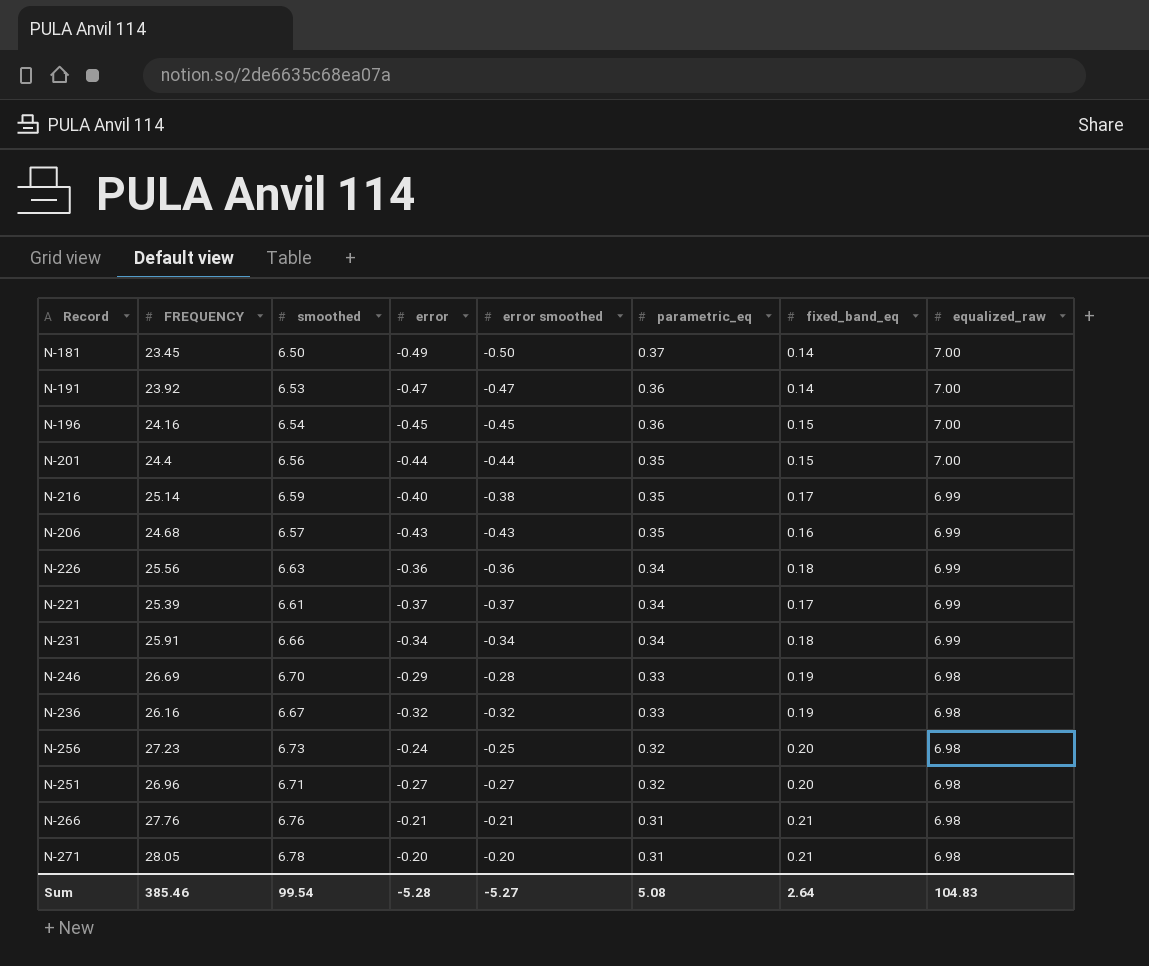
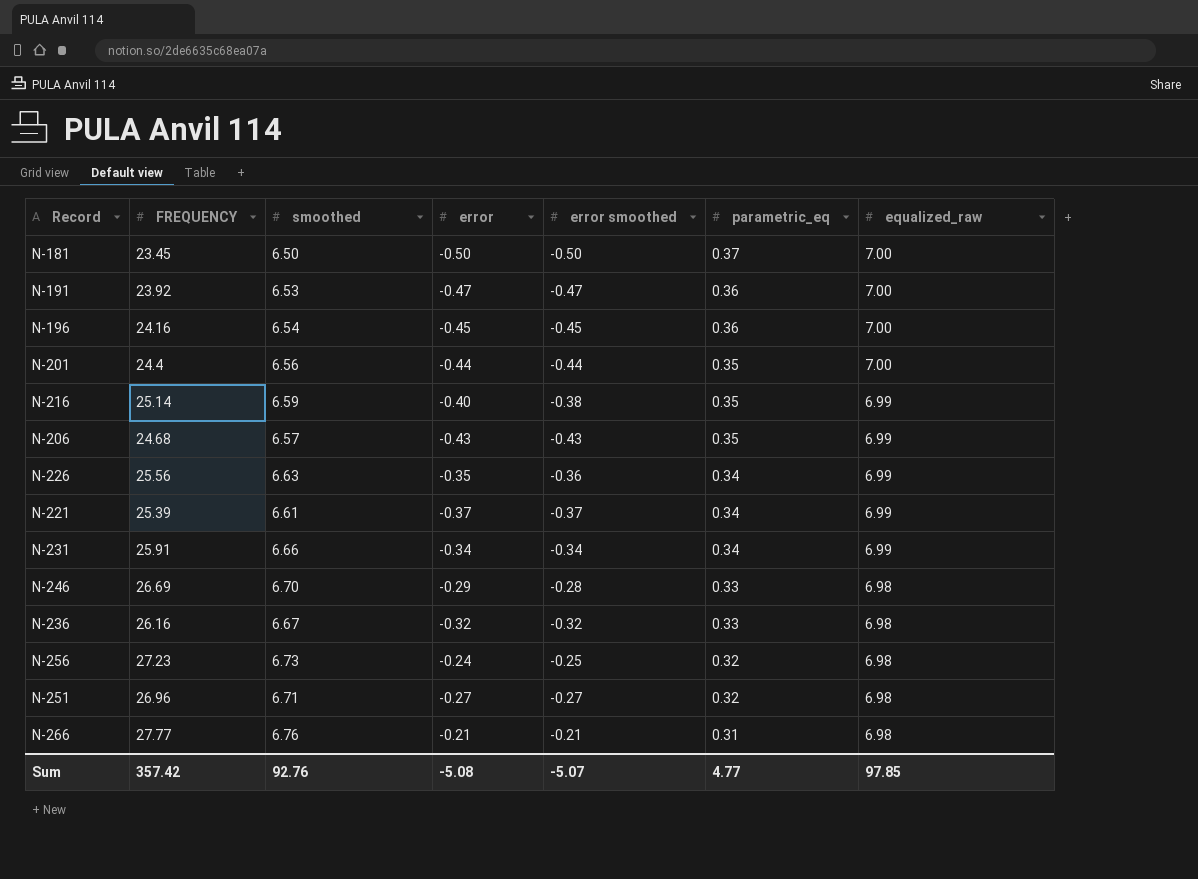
column fixed_band_eq | position: 7 -> none
row N-271: 28.05 | 6.78 | -0.20 | -0.20 | 0.31 | 0.21 | 6.98 -> none
N-181 | error: -0.49 -> -0.50
N-226 | error: -0.36 -> -0.35
N-266 | FREQUENCY: 27.76 -> 27.77
Sum | FREQUENCY: 385.46 -> 357.42
Sum | smoothed: 99.54 -> 92.76
Sum | error: -5.28 -> -5.08
Sum | error smoothed: -5.27 -> -5.07
Sum | parametric_eq: 5.08 -> 4.77
Sum | equalized_raw: 104.83 -> 97.85

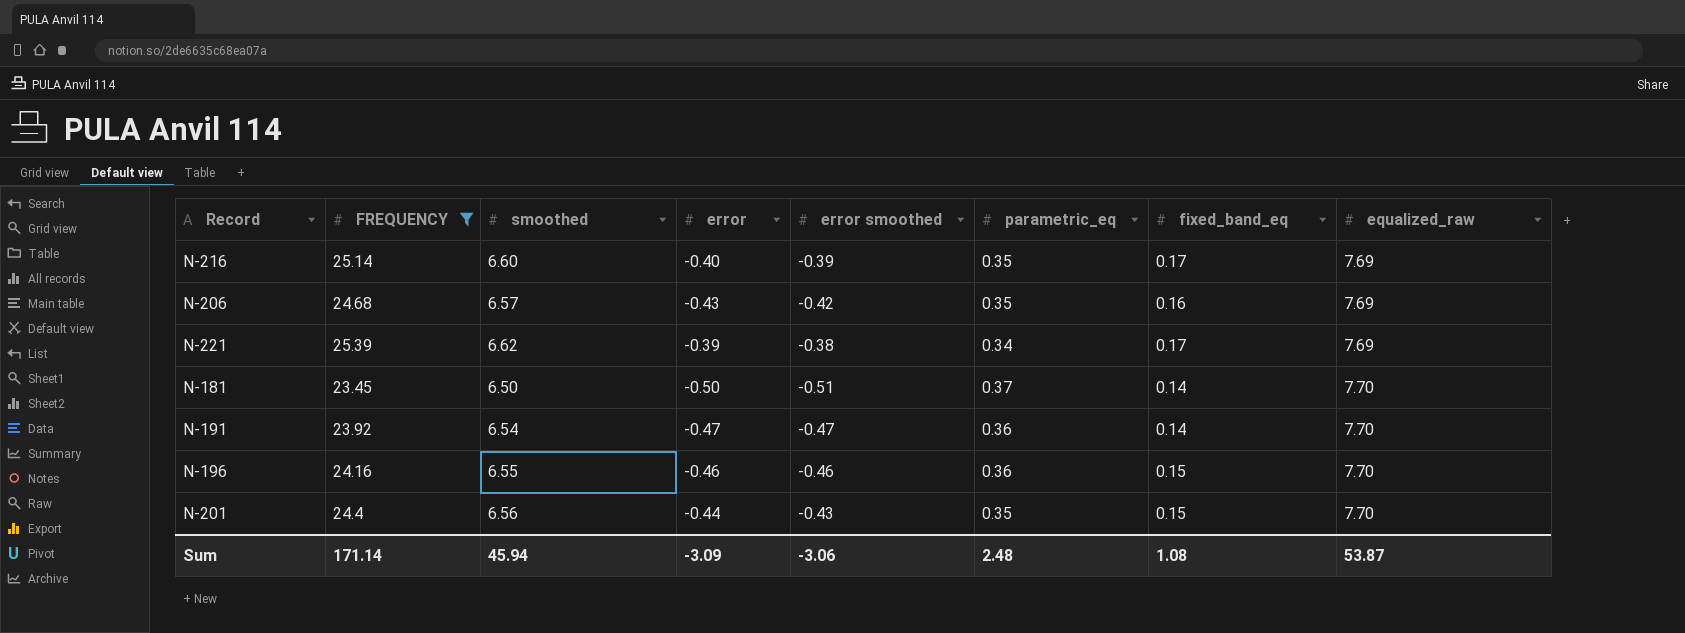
filter: none -> FREQUENCY <= 25.39
row order: parametric_eq descending -> equalized_raw ascending
column fixed_band_eq | position: none -> 7
N-216 | smoothed: 6.59 -> 6.60
N-216 | error smoothed: -0.38 -> -0.39
N-216 | equalized_raw: 6.99 -> 7.69
N-206 | error smoothed: -0.43 -> -0.42
N-206 | equalized_raw: 6.99 -> 7.69
N-221 | smoothed: 6.61 -> 6.62
N-221 | error: -0.37 -> -0.39
N-221 | error smoothed: -0.37 -> -0.38
N-221 | equalized_raw: 6.99 -> 7.69
N-181 | error smoothed: -0.50 -> -0.51
N-181 | equalized_raw: 7.00 -> 7.70
N-191 | smoothed: 6.53 -> 6.54
N-191 | equalized_raw: 7.00 -> 7.70
N-196 | smoothed: 6.54 -> 6.55
N-196 | error: -0.45 -> -0.46
N-196 | error smoothed: -0.45 -> -0.46
N-196 | equalized_raw: 7.00 -> 7.70
N-201 | error smoothed: -0.44 -> -0.43
N-201 | equalized_raw: 7.00 -> 7.70
Sum | FREQUENCY: 357.42 -> 171.14
Sum | smoothed: 92.76 -> 45.94
Sum | error: -5.08 -> -3.09
Sum | error smoothed: -5.07 -> -3.06
Sum | parametric_eq: 4.77 -> 2.48
Sum | equalized_raw: 97.85 -> 53.87

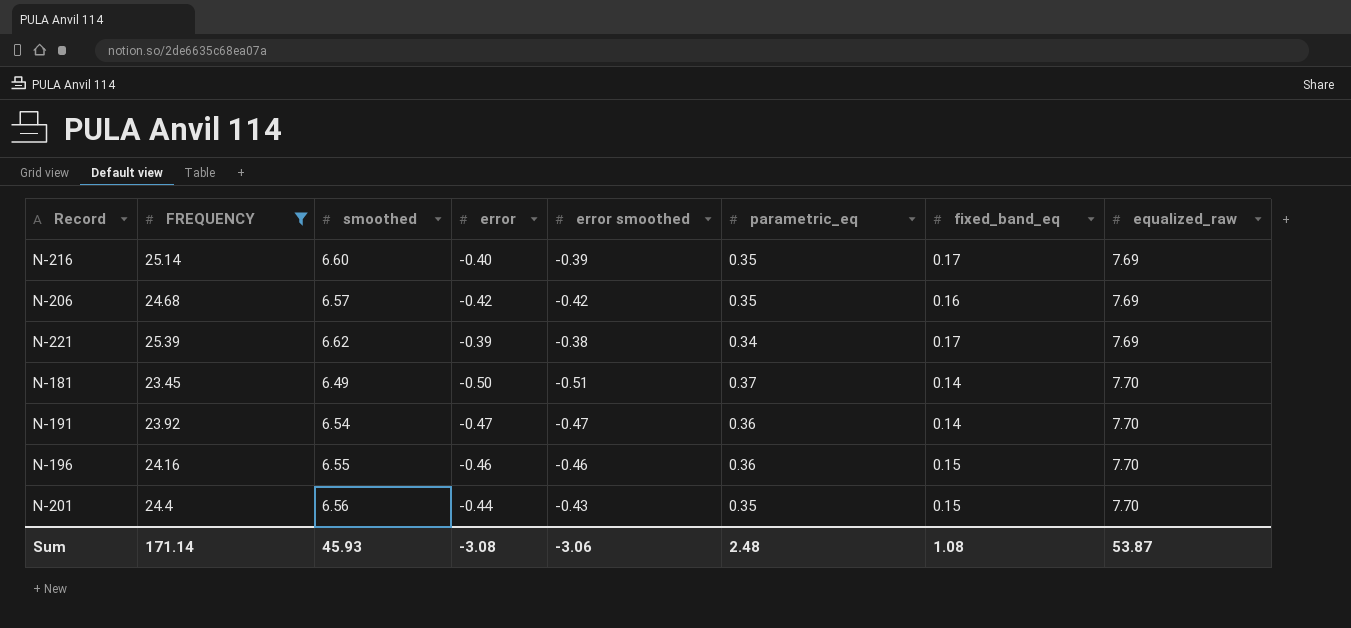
N-206 | error: -0.43 -> -0.42
N-181 | smoothed: 6.50 -> 6.49
Sum | smoothed: 45.94 -> 45.93
Sum | error: -3.09 -> -3.08

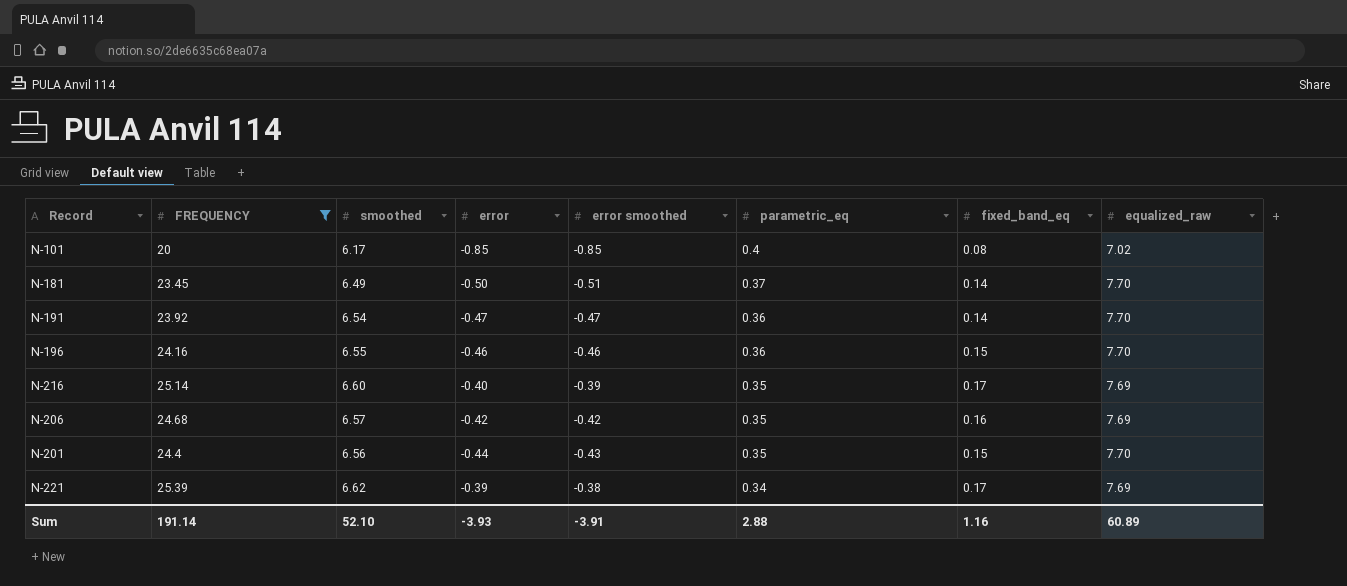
row order: equalized_raw ascending -> parametric_eq descending
row N-101: none -> 20 | 6.17 | -0.85 | -0.85 | 0.4 | 0.08 | 7.02
Sum | FREQUENCY: 171.14 -> 191.14
Sum | smoothed: 45.93 -> 52.10
Sum | error: -3.08 -> -3.93
Sum | error smoothed: -3.06 -> -3.91
Sum | parametric_eq: 2.48 -> 2.88
Sum | fixed_band_eq: 1.08 -> 1.16
Sum | equalized_raw: 53.87 -> 60.89

